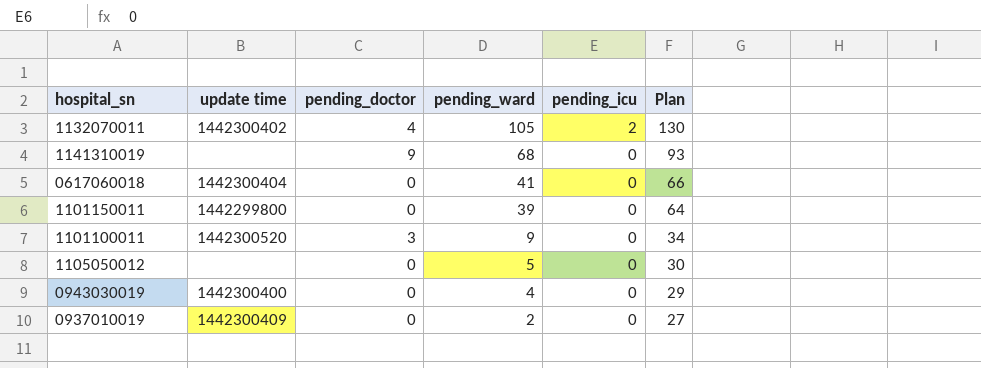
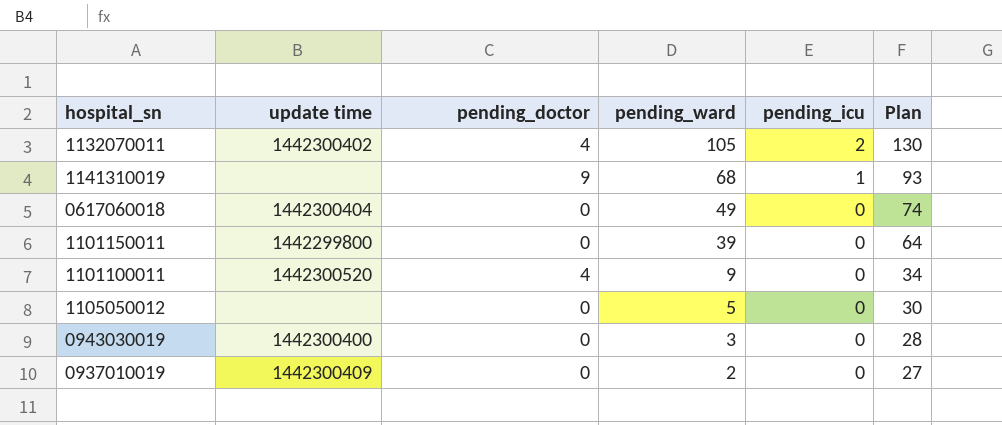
1141310019 | pending_icu: 0 -> 1
0617060018 | pending_ward: 41 -> 49
0617060018 | Plan: 66 -> 74
1101100011 | pending_doctor: 3 -> 4
0943030019 | pending_ward: 4 -> 3
0943030019 | Plan: 29 -> 28

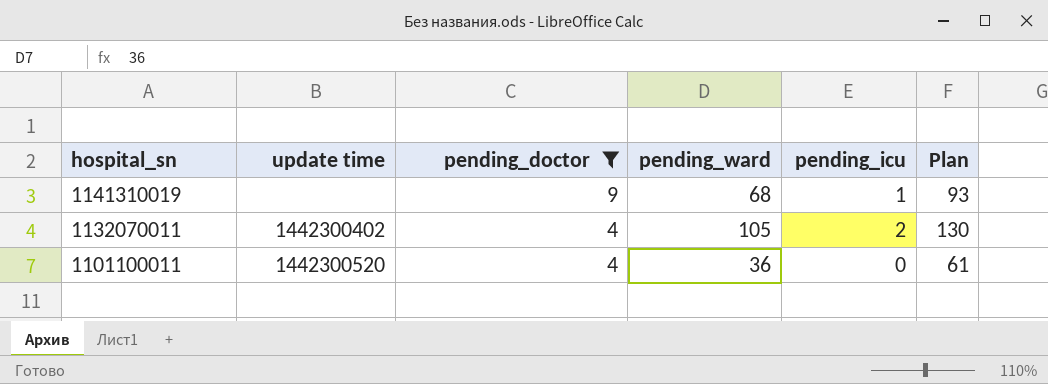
filter: none -> pending_doctor != 0
row order: pending_ward descending -> hospital_sn descending
1101100011 | pending_ward: 9 -> 36
1101100011 | Plan: 34 -> 61

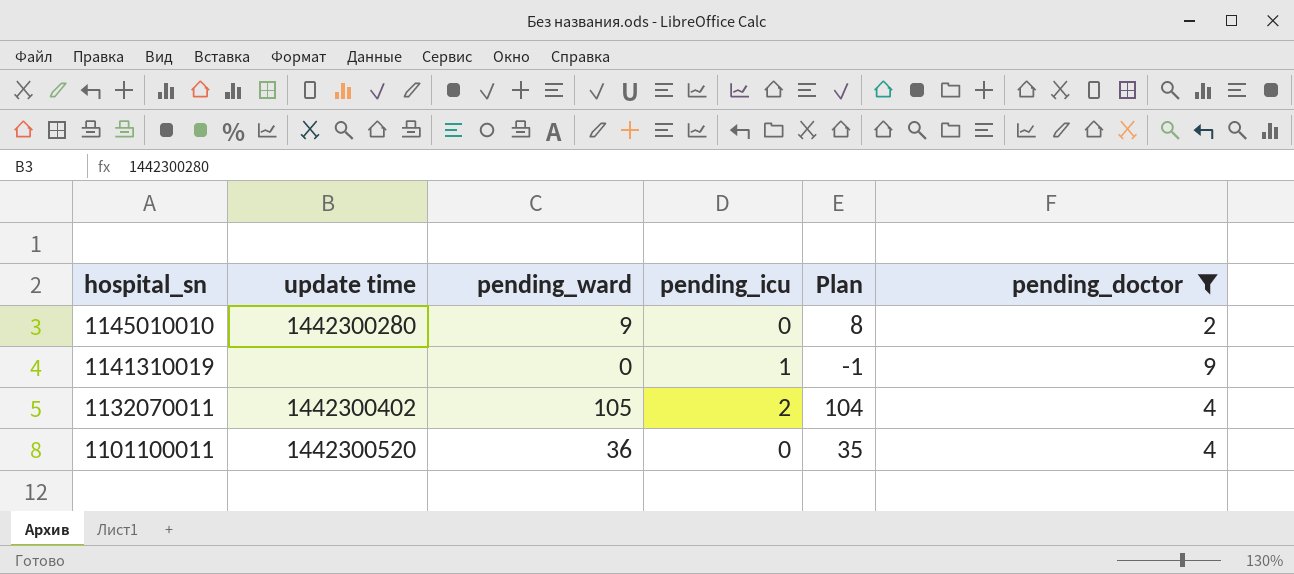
column Plan | formula: [pending_ward] + 25 -> [pending_ward] - 1
column pending_doctor | position: 3 -> 6
row 1145010010: none -> 1442300280 | 9 | 0 | 8 | 2
1141310019 | pending_ward: 68 -> 0

